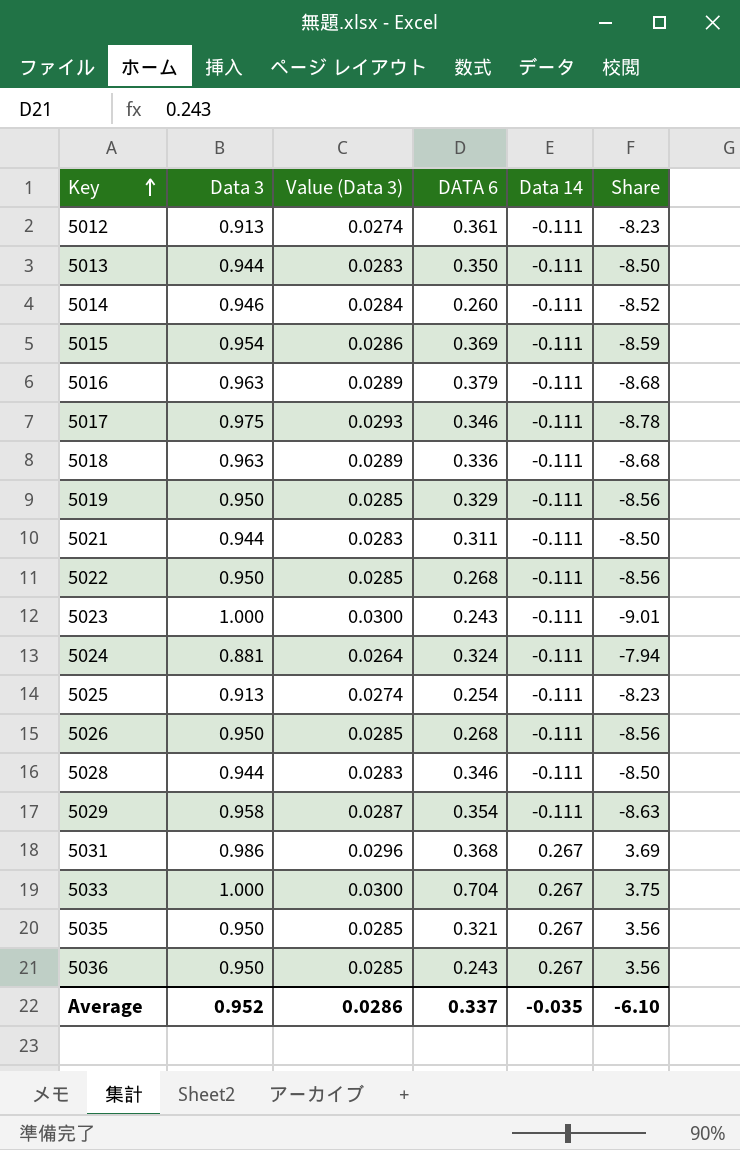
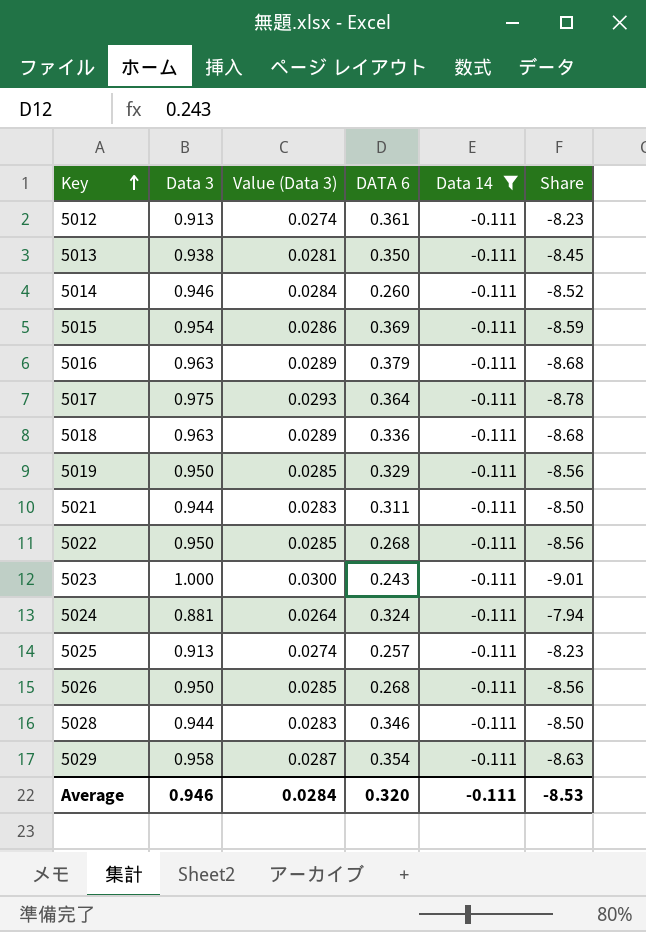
filter: none -> Data 14 = -0.111
5013 | Data 3: 0.944 -> 0.938
5013 | Value (Data 3): 0.0283 -> 0.0281
5013 | Share: -8.50 -> -8.45
5017 | DATA 6: 0.346 -> 0.364
5025 | DATA 6: 0.254 -> 0.257
Average | Data 3: 0.952 -> 0.946
Average | Value (Data 3): 0.0286 -> 0.0284
Average | DATA 6: 0.337 -> 0.320
Average | Data 14: -0.035 -> -0.111
Average | Share: -6.10 -> -8.53

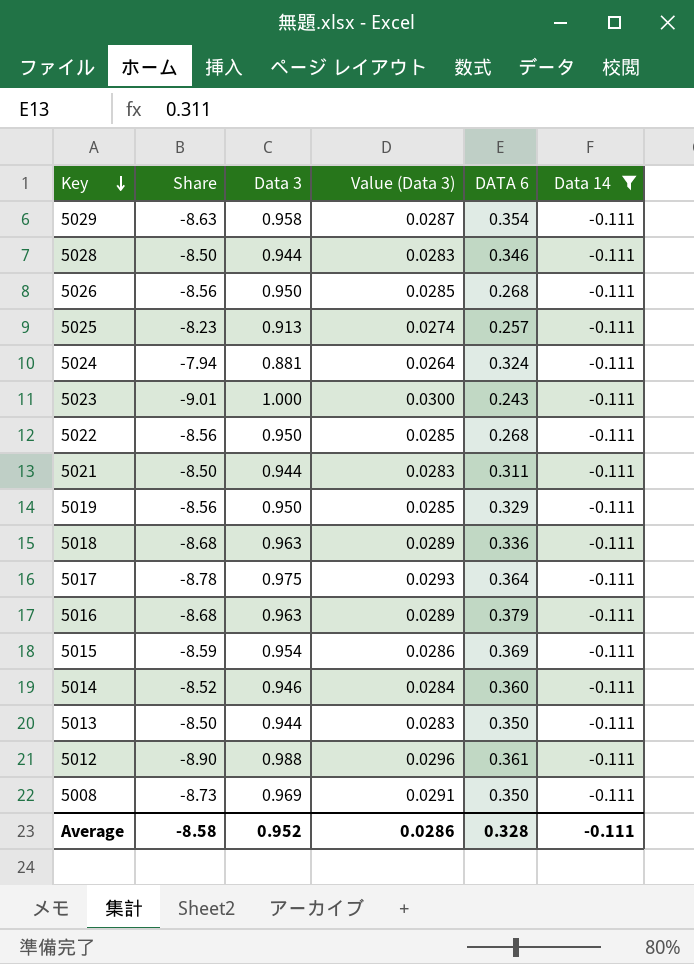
row order: Key ascending -> Key descending
column Share | position: 6 -> 2
5014 | DATA 6: 0.260 -> 0.360
5013 | Share: -8.45 -> -8.50
5013 | Data 3: 0.938 -> 0.944
5013 | Value (Data 3): 0.0281 -> 0.0283
5012 | Share: -8.23 -> -8.90
5012 | Data 3: 0.913 -> 0.988
5012 | Value (Data 3): 0.0274 -> 0.0296
row 5008: none -> -8.73 | 0.969 | 0.0291 | 0.350 | -0.111
Average | Share: -8.53 -> -8.58
Average | Data 3: 0.946 -> 0.952
Average | Value (Data 3): 0.0284 -> 0.0286
Average | DATA 6: 0.320 -> 0.328

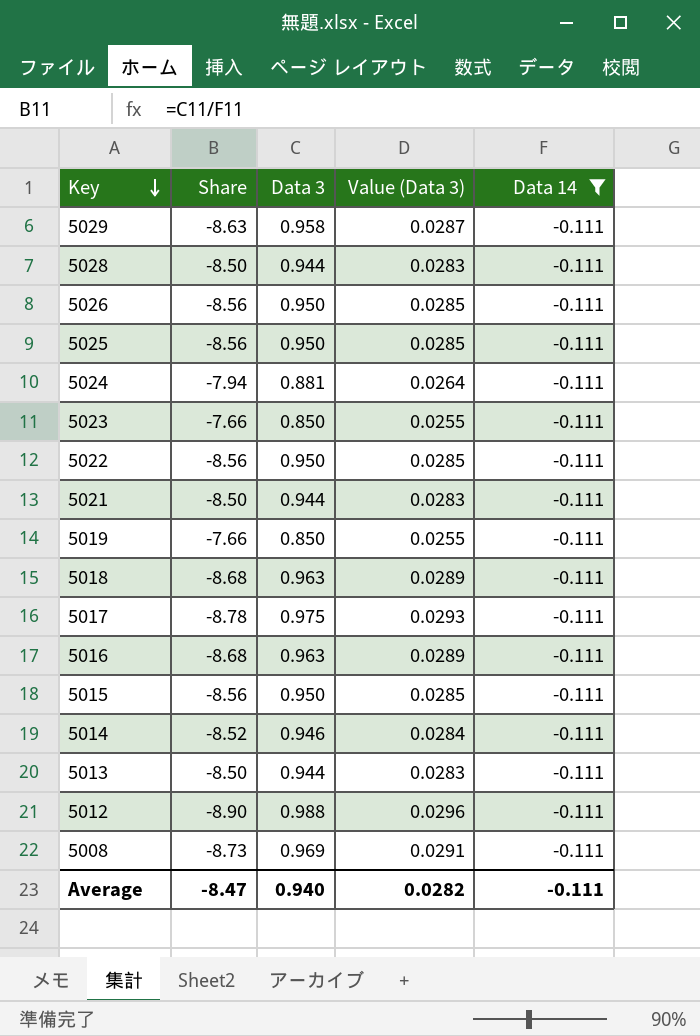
column DATA 6 | position: 5 -> none
5025 | Share: -8.23 -> -8.56
5025 | Data 3: 0.913 -> 0.950
5025 | Value (Data 3): 0.0274 -> 0.0285
5023 | Share: -9.01 -> -7.66
5023 | Data 3: 1.000 -> 0.850
5023 | Value (Data 3): 0.0300 -> 0.0255
5019 | Share: -8.56 -> -7.66
5019 | Data 3: 0.950 -> 0.850
5019 | Value (Data 3): 0.0285 -> 0.0255
5015 | Share: -8.59 -> -8.56
5015 | Data 3: 0.954 -> 0.950
5015 | Value (Data 3): 0.0286 -> 0.0285
Average | Share: -8.58 -> -8.47
Average | Data 3: 0.952 -> 0.940
Average | Value (Data 3): 0.0286 -> 0.0282

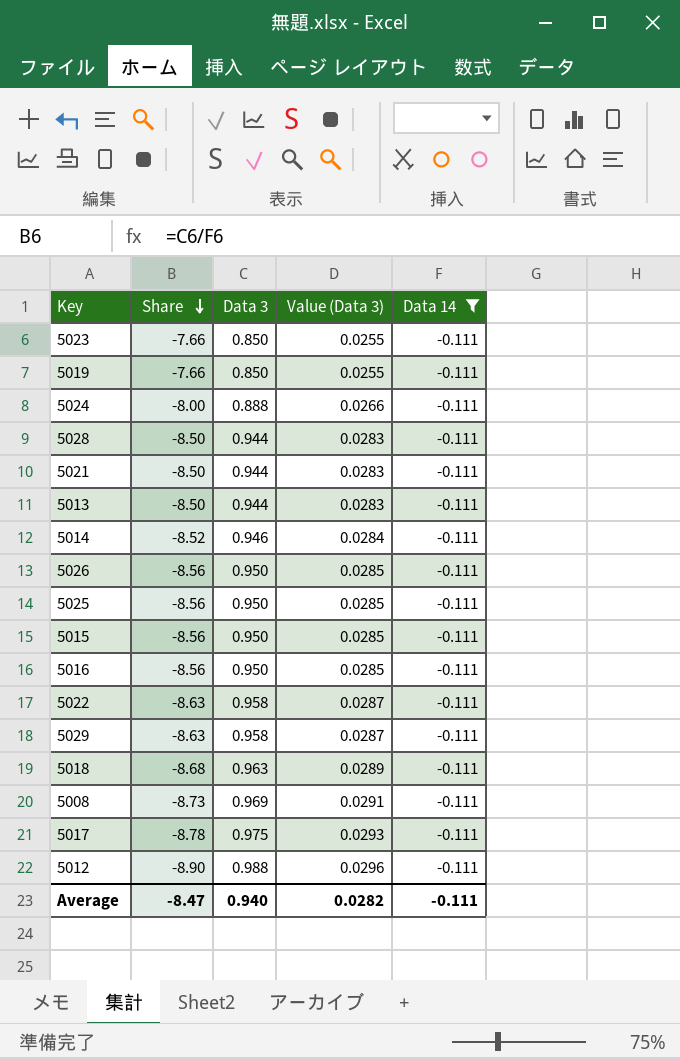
row order: Key descending -> Share descending
5024 | Share: -7.94 -> -8.00
5024 | Data 3: 0.881 -> 0.888
5024 | Value (Data 3): 0.0264 -> 0.0266
5016 | Share: -8.68 -> -8.56
5016 | Data 3: 0.963 -> 0.950
5016 | Value (Data 3): 0.0289 -> 0.0285
5022 | Share: -8.56 -> -8.63
5022 | Data 3: 0.950 -> 0.958
5022 | Value (Data 3): 0.0285 -> 0.0287

